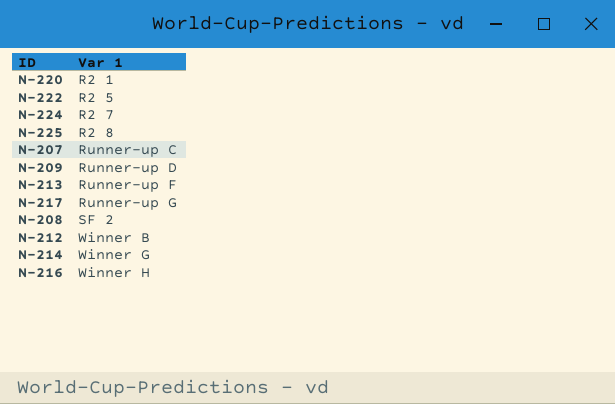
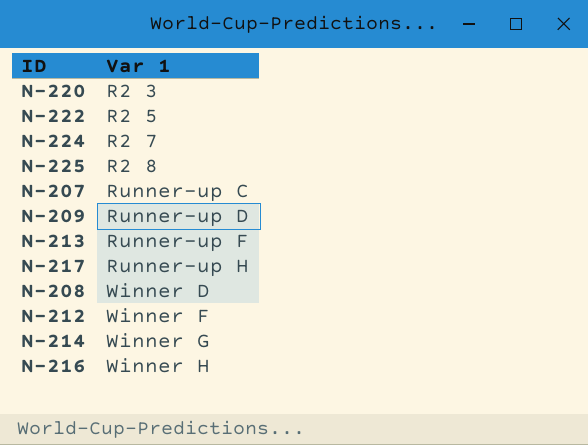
N-220 | Var 1: R2 1 -> R2 3
N-217 | Var 1: Runner-up G -> Runner-up H
N-208 | Var 1: SF 2 -> Winner D
N-212 | Var 1: Winner B -> Winner F

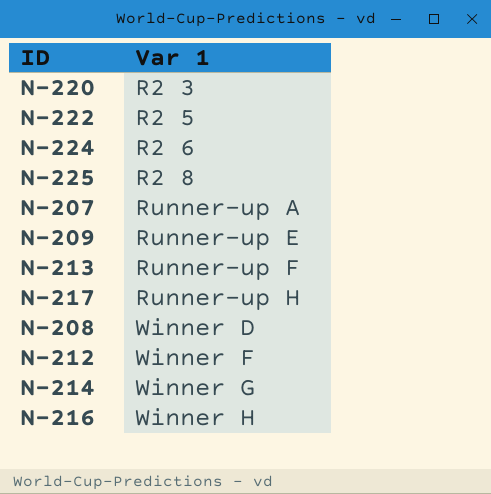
N-224 | Var 1: R2 7 -> R2 6
N-207 | Var 1: Runner-up C -> Runner-up A
N-209 | Var 1: Runner-up D -> Runner-up E

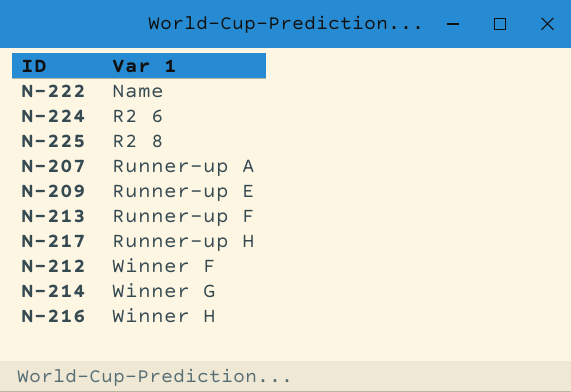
row N-220: R2 3 -> none
row N-208: Winner D -> none
N-222 | Var 1: R2 5 -> Name

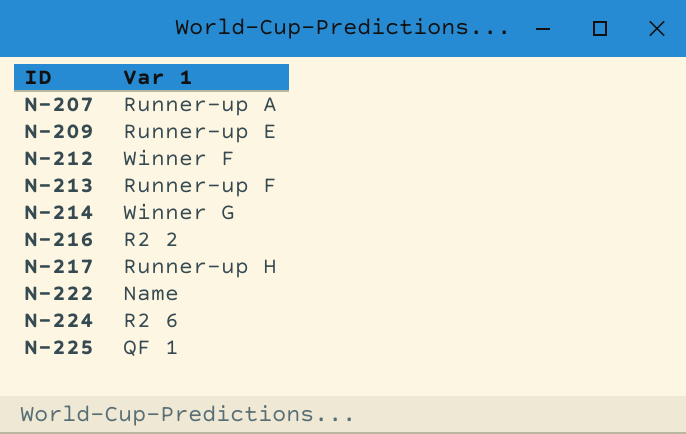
row order: Var 1 ascending -> ID ascending
N-216 | Var 1: Winner H -> R2 2
N-225 | Var 1: R2 8 -> QF 1

